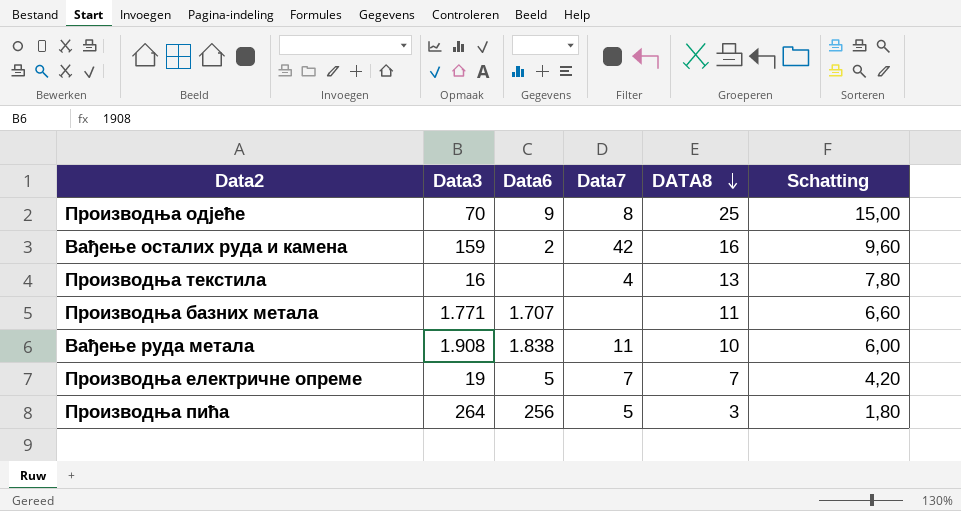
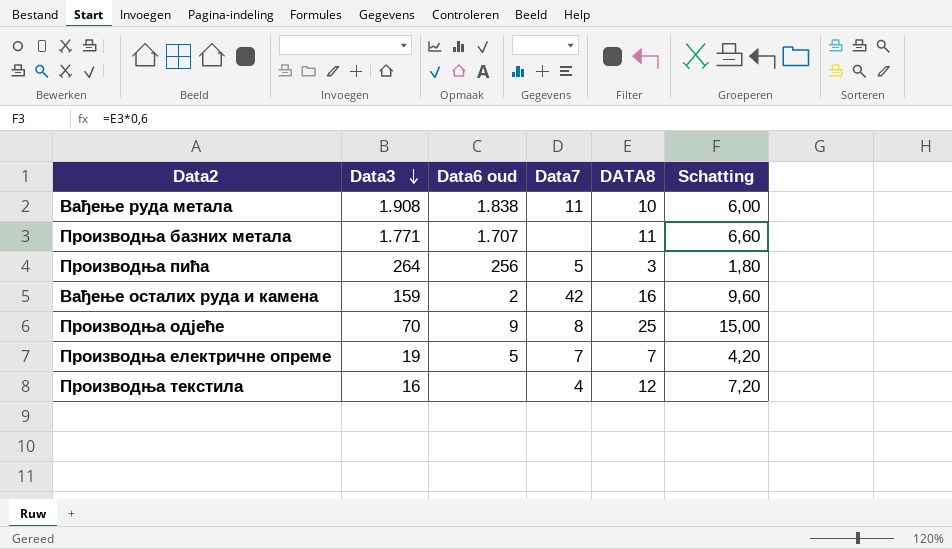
row order: DATA8 descending -> Data3 descending
column name: Data6 -> Data6 oud
Производња текстила | DATA8: 13 -> 12
Производња текстила | Schatting: 7,80 -> 7,20

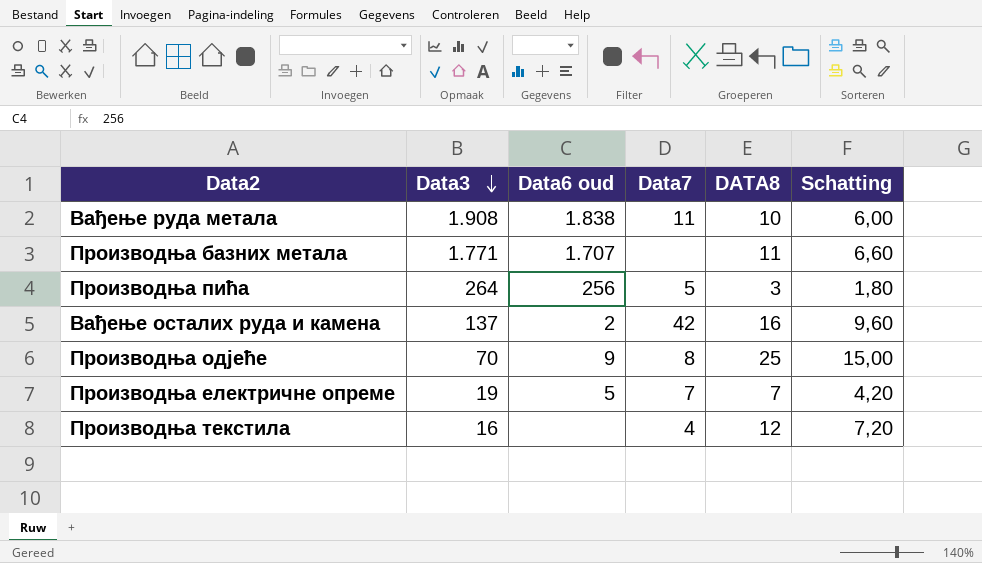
Вађење осталих руда и камена | Data3: 159 -> 137

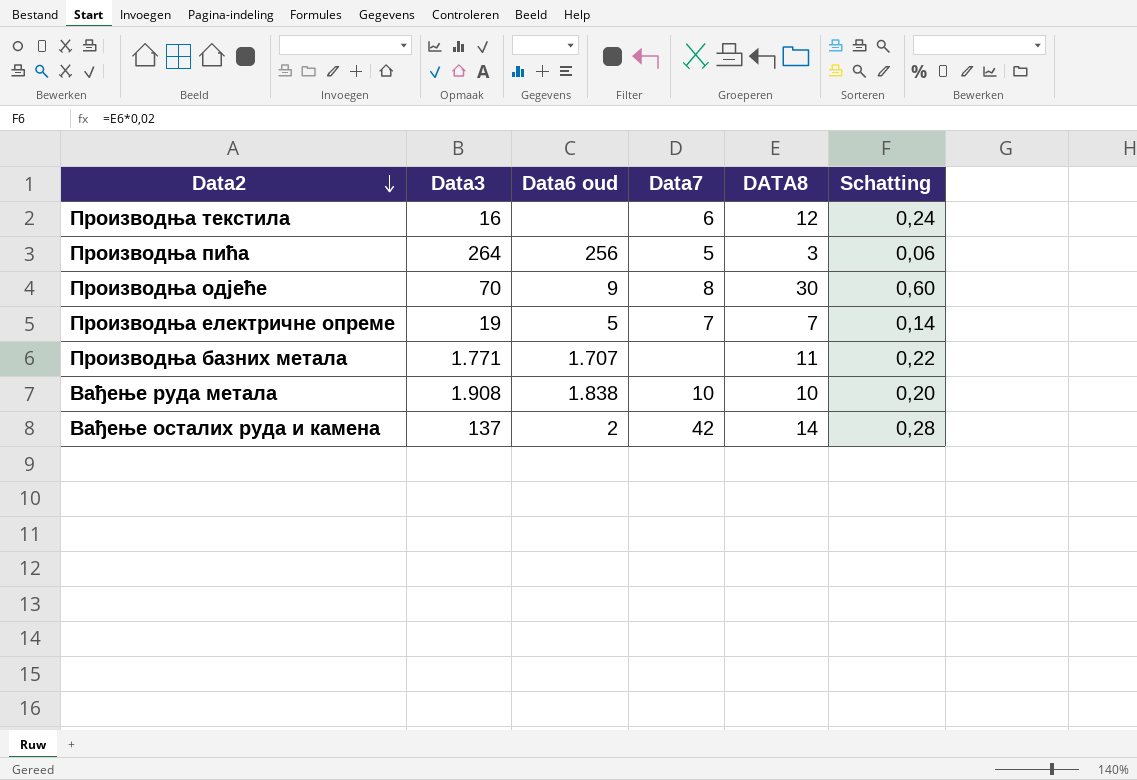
row order: Data3 descending -> Data2 descending
column Schatting | formula: [DATA8] * 0,6 -> [DATA8] * 0,02
Производња текстила | Data7: 4 -> 6
Производња одјеће | DATA8: 25 -> 30
Вађење руда метала | Data7: 11 -> 10
Вађење осталих руда и камена | DATA8: 16 -> 14

